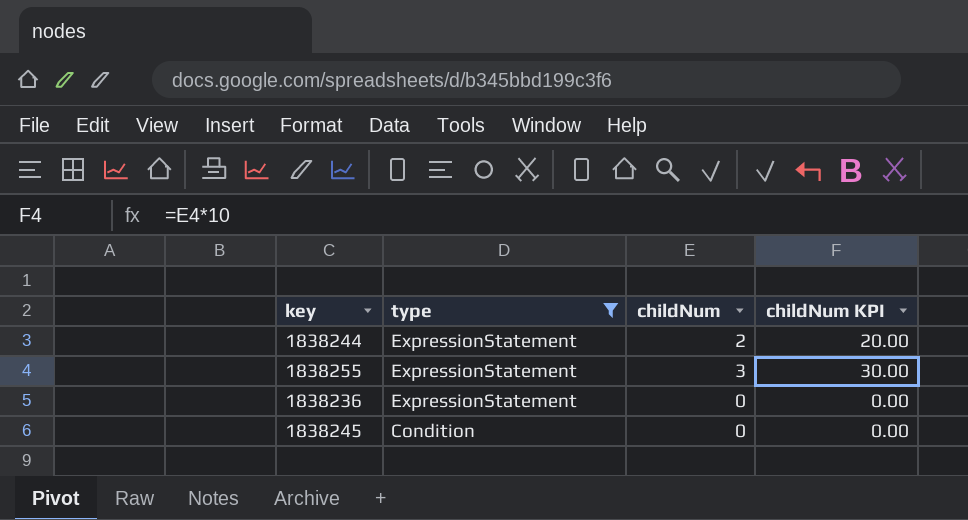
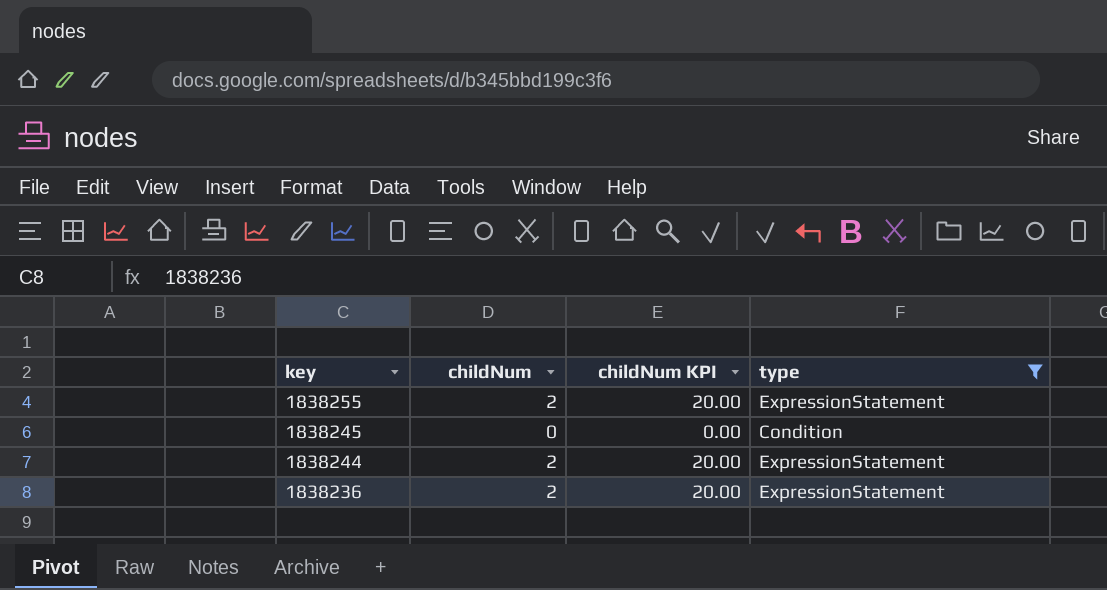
row order: type descending -> key descending
column type | position: 2 -> 4
1838255 | childNum: 3 -> 2
1838255 | childNum KPI: 30.00 -> 20.00
1838236 | childNum: 0 -> 2
1838236 | childNum KPI: 0.00 -> 20.00

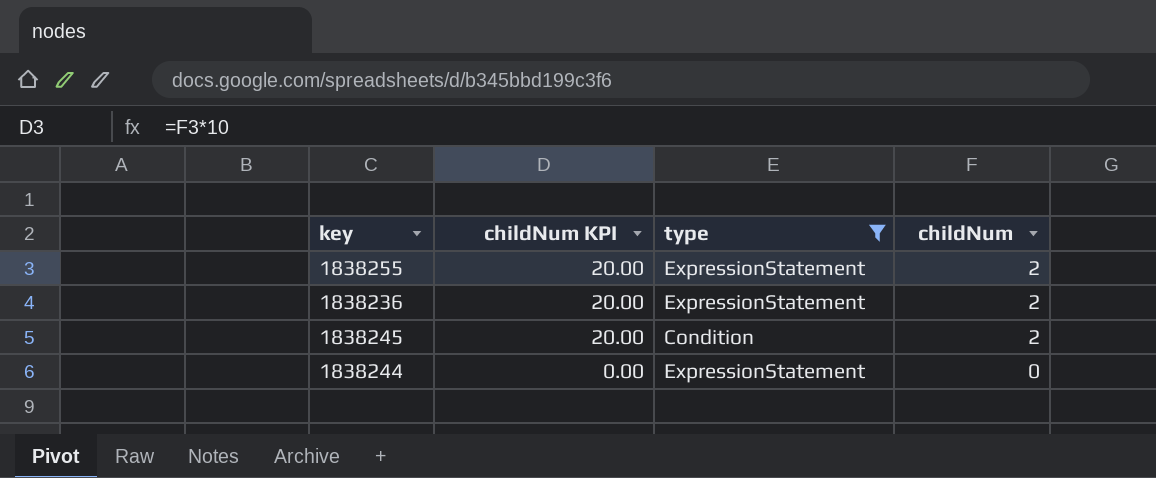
row order: key descending -> childNum KPI descending
column childNum | position: 2 -> 4
1838245 | childNum KPI: 0.00 -> 20.00
1838245 | childNum: 0 -> 2
1838244 | childNum KPI: 20.00 -> 0.00
1838244 | childNum: 2 -> 0

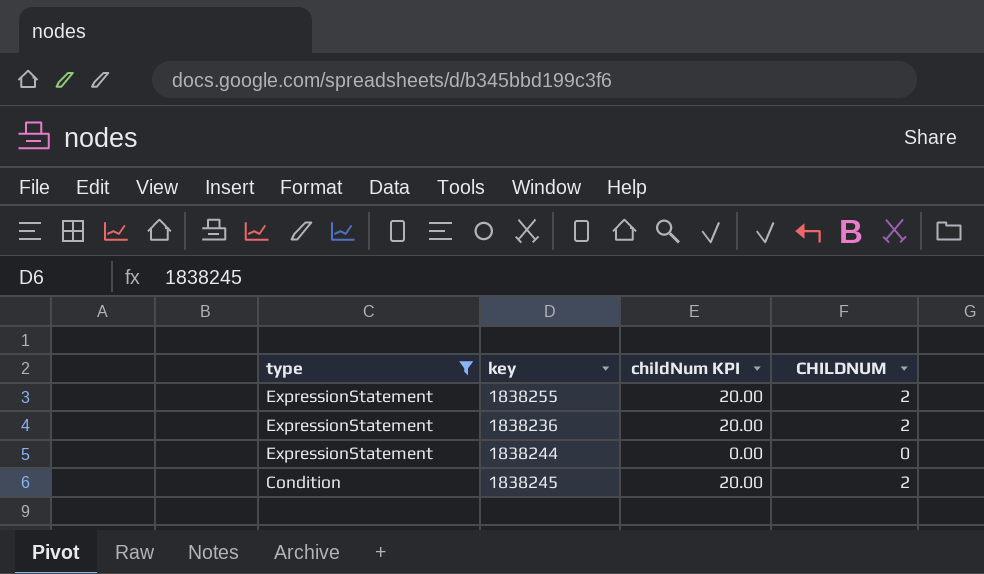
row order: childNum KPI descending -> type descending
column type | position: 3 -> 1
column name: childNum -> CHILDNUM

